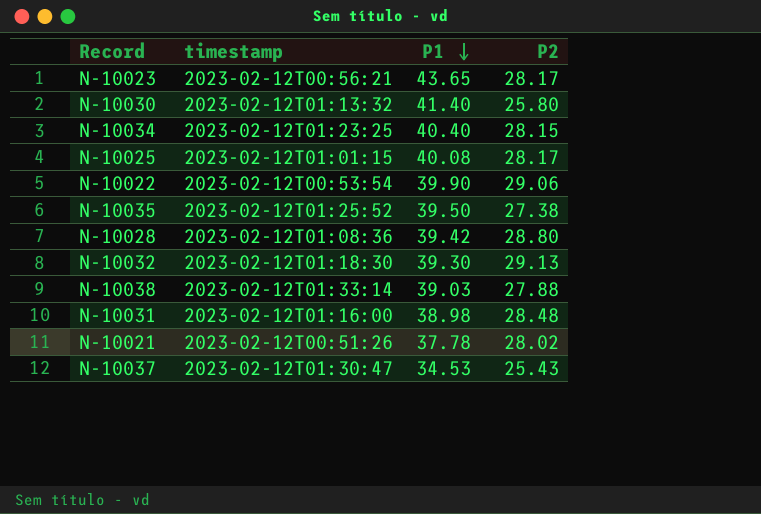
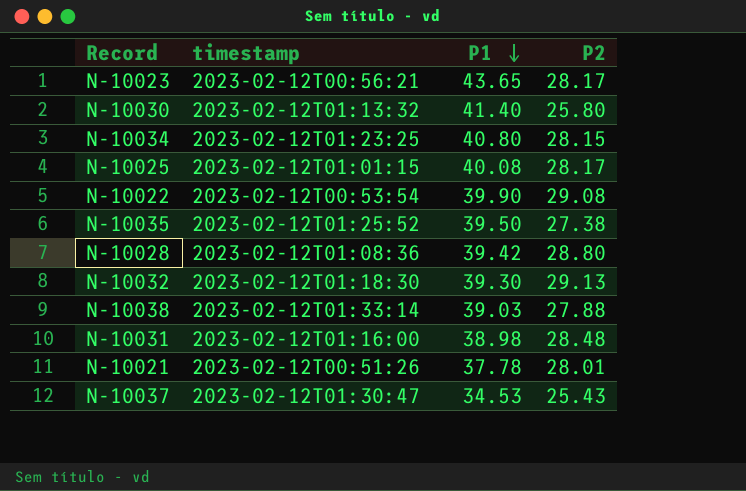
N-10034 | P1: 40.40 -> 40.80
N-10022 | P2: 29.06 -> 29.08
N-10021 | P2: 28.02 -> 28.01

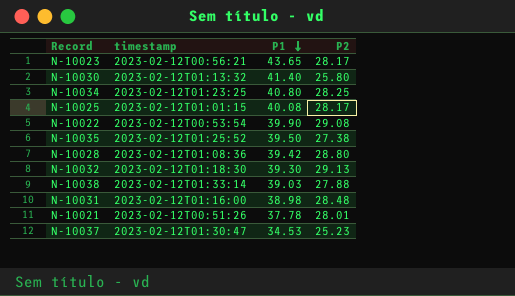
N-10034 | P2: 28.15 -> 28.25
N-10037 | P2: 25.43 -> 25.23

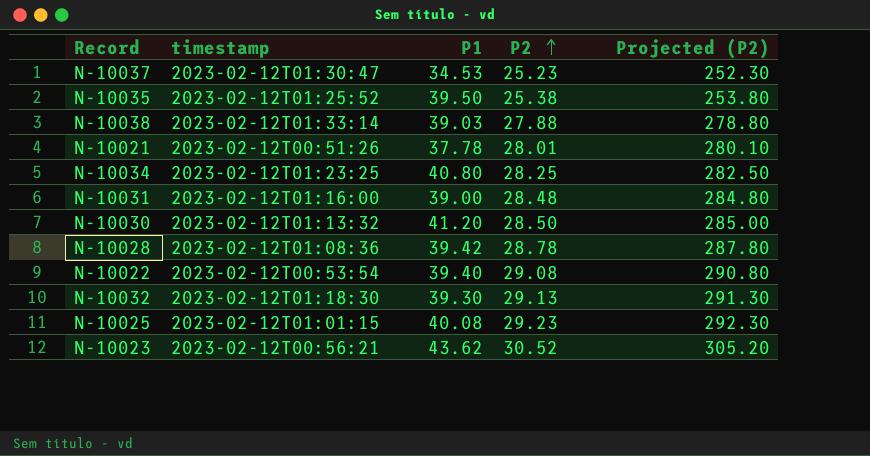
row order: P1 descending -> P2 ascending
column Projected (P2) | formula: none -> [P2] * 10
N-10035 | P2: 27.38 -> 25.38
N-10031 | P1: 38.98 -> 39.00
N-10030 | P1: 41.40 -> 41.20
N-10030 | P2: 25.80 -> 28.50
N-10028 | P2: 28.80 -> 28.78
N-10022 | P1: 39.90 -> 39.40
N-10025 | P2: 28.17 -> 29.23
N-10023 | P1: 43.65 -> 43.62
N-10023 | P2: 28.17 -> 30.52

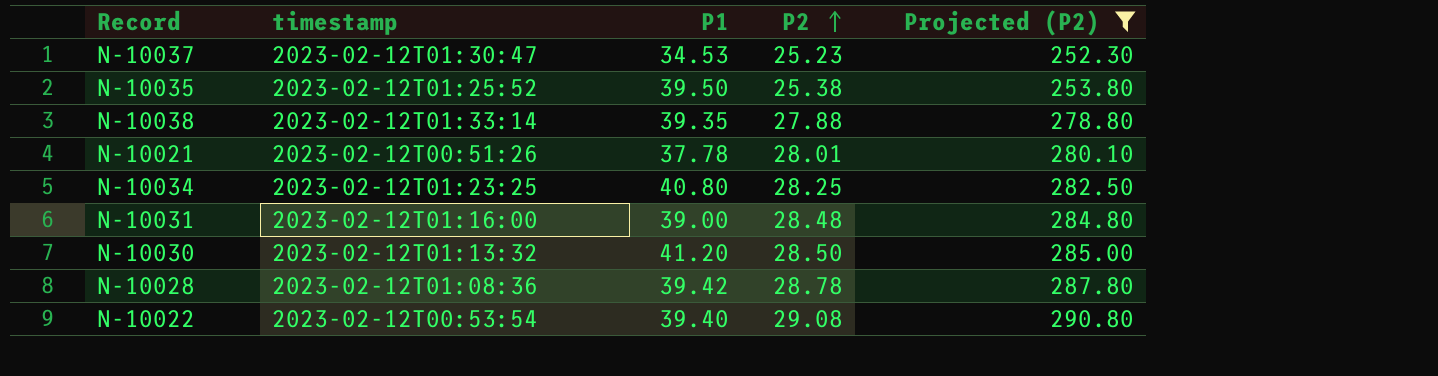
filter: none -> Projected (P2) <= 290.80
N-10038 | P1: 39.03 -> 39.35

